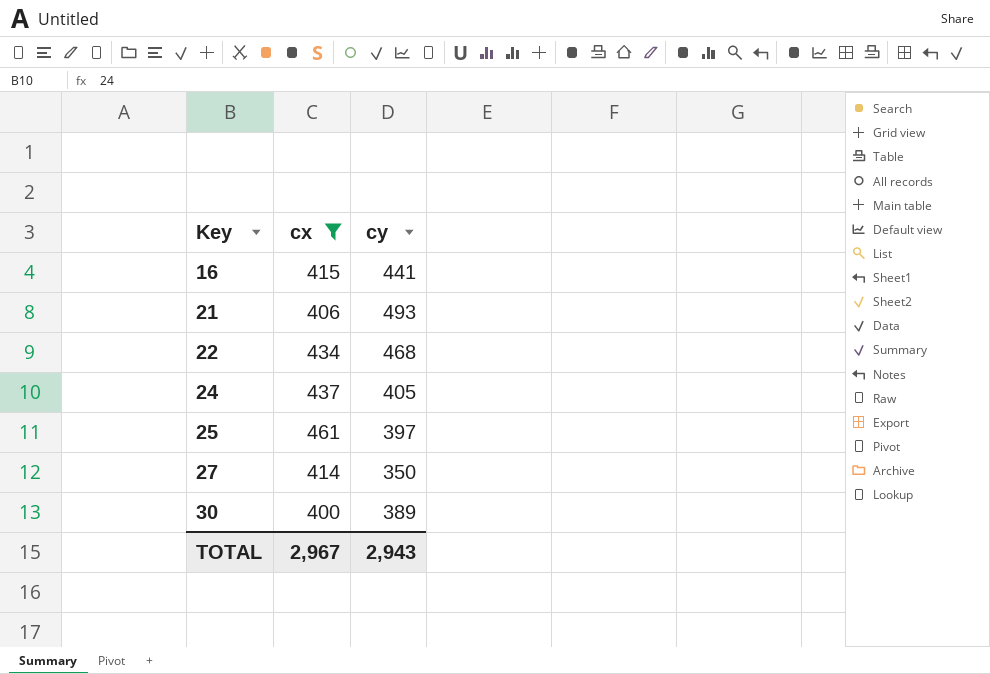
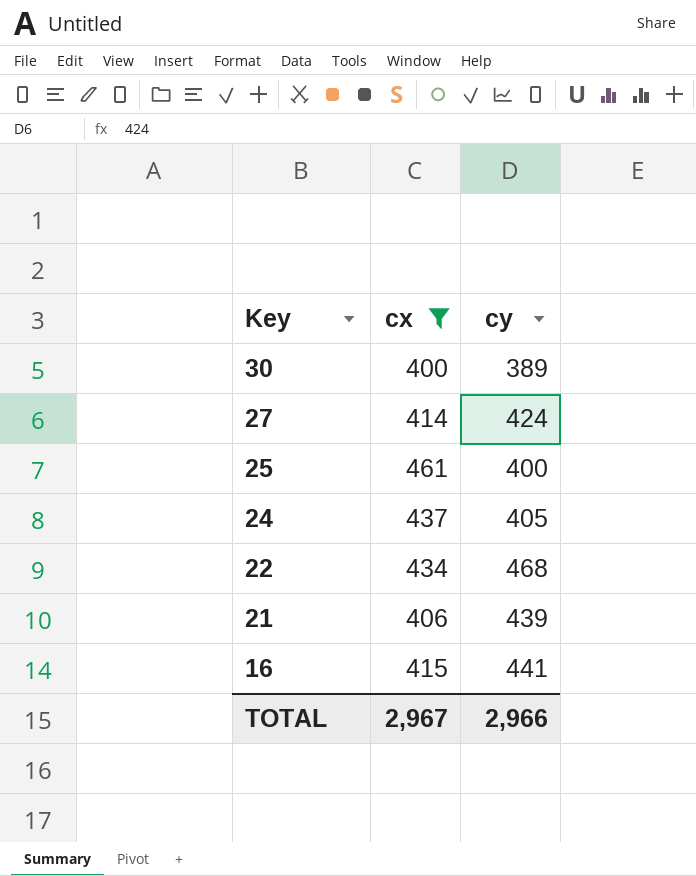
row order: Key ascending -> Key descending
27 | cy: 350 -> 424
25 | cy: 397 -> 400
21 | cy: 493 -> 439
TOTAL | cy: 2,943 -> 2,966

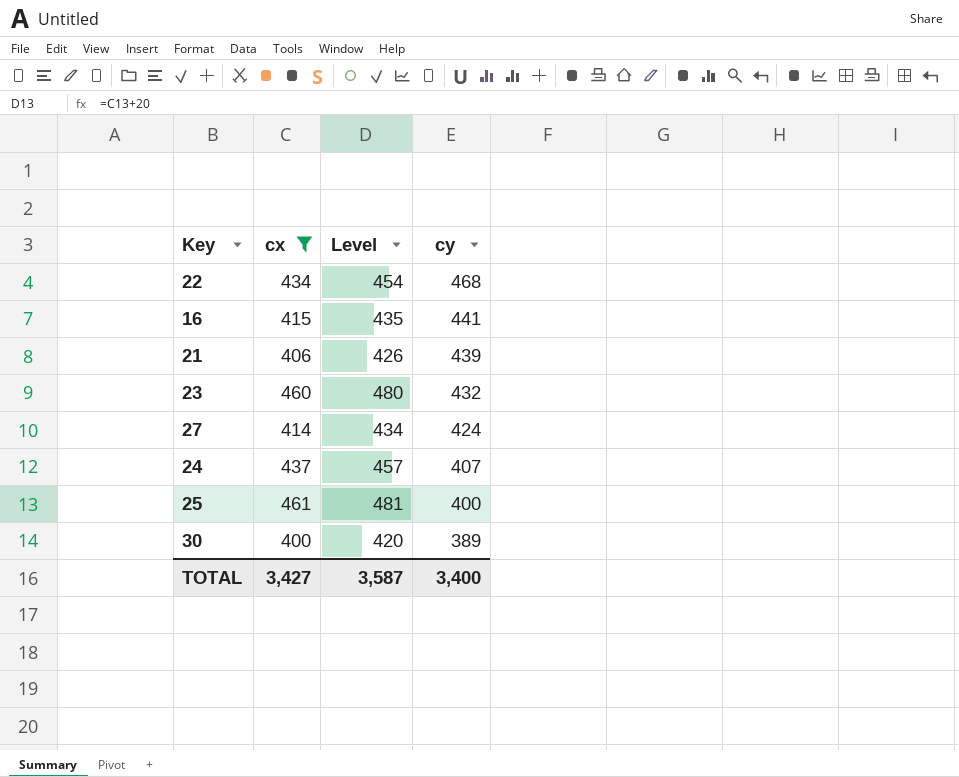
row order: Key descending -> cy descending
column Level | formula: none -> [cx] + 20
row 23: none -> 460 | 480 | 432
24 | cy: 405 -> 407
TOTAL | cx: 2,967 -> 3,427
TOTAL | cy: 2,966 -> 3,400

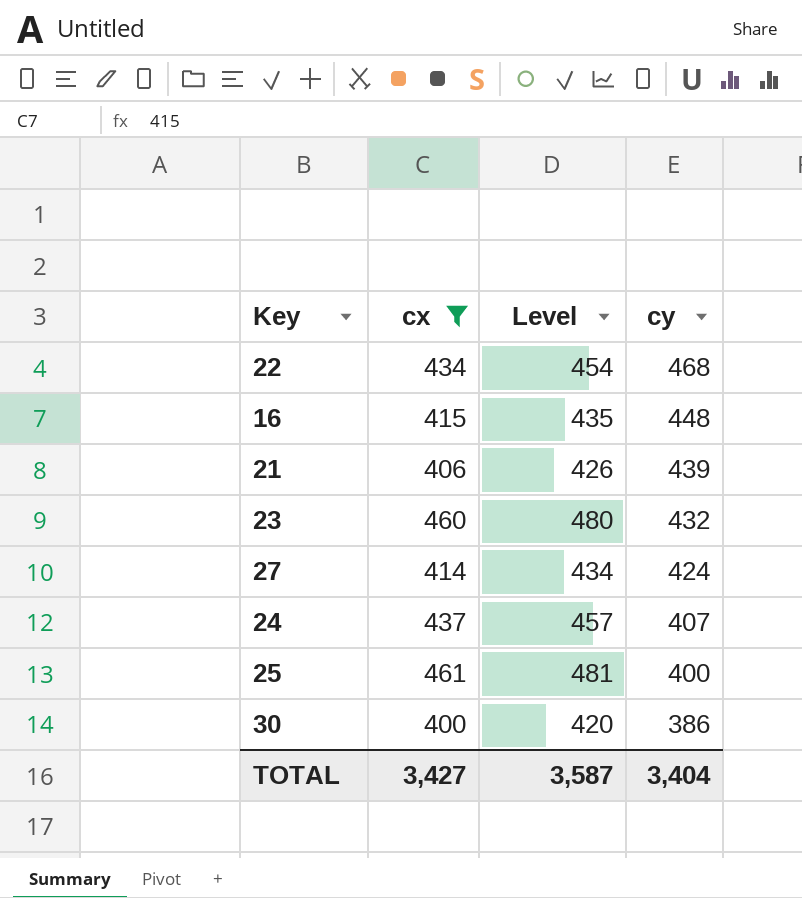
16 | cy: 441 -> 448
30 | cy: 389 -> 386
TOTAL | cy: 3,400 -> 3,404

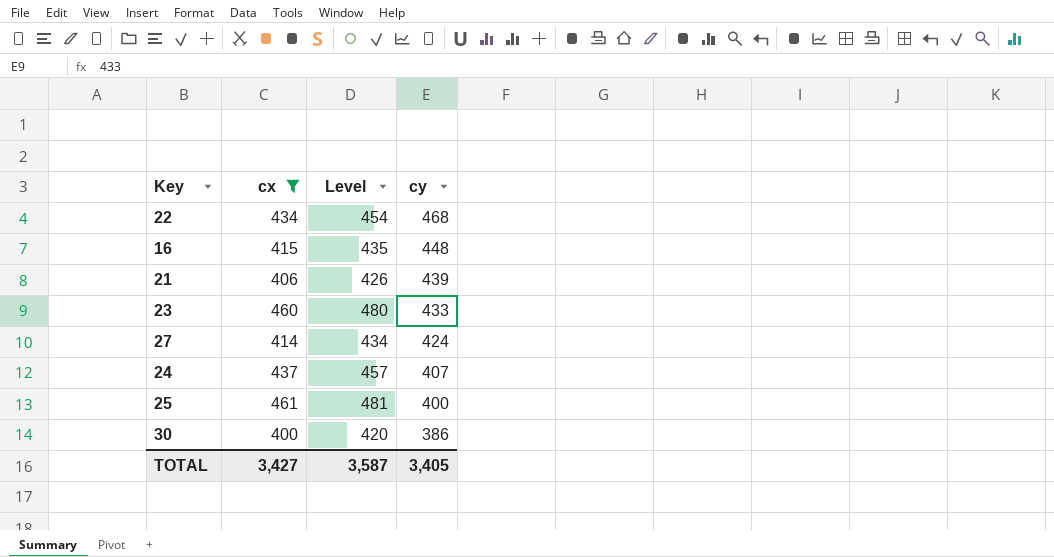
23 | cy: 432 -> 433
TOTAL | cy: 3,404 -> 3,405

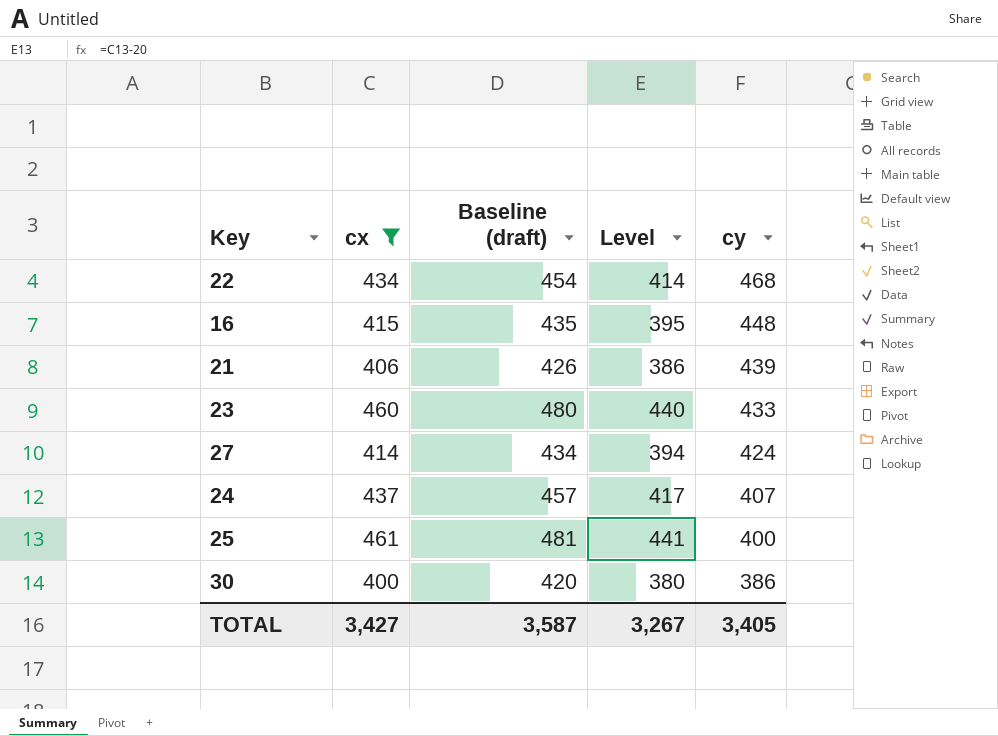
column Baseline (draft) | formula: none -> [cx] + 20
column Level | formula: [cx] + 20 -> [cx] - 20
TOTAL | Level: 3,587 -> 3,267

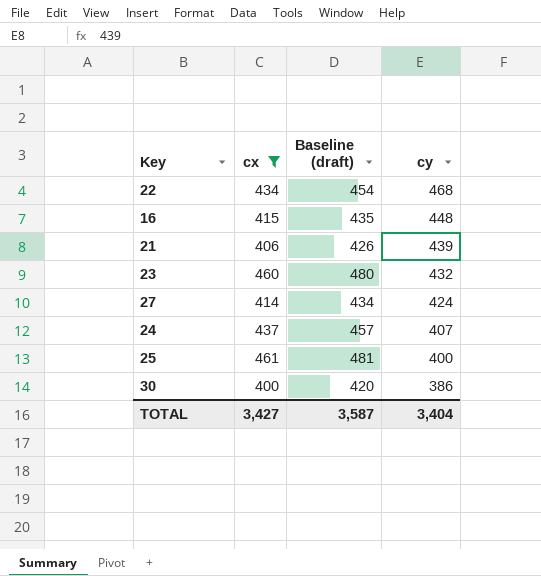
column Level | formula: [cx] - 20 -> none
23 | cy: 433 -> 432
TOTAL | cy: 3,405 -> 3,404

